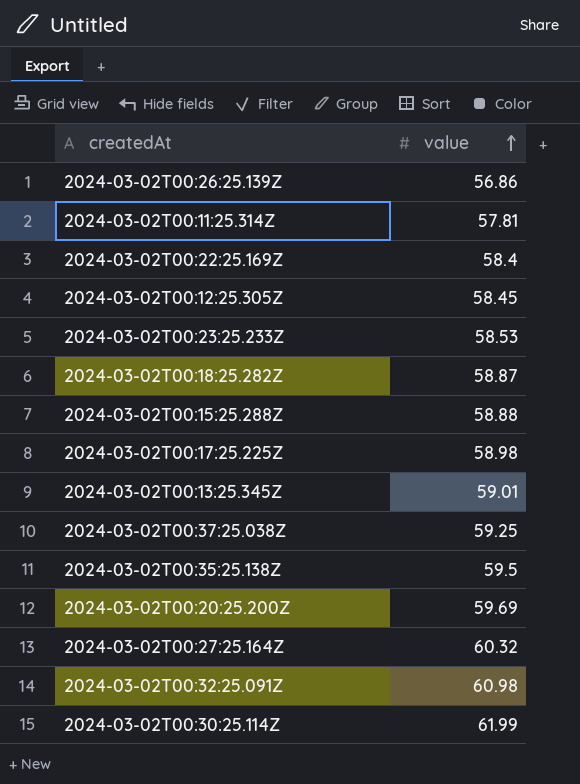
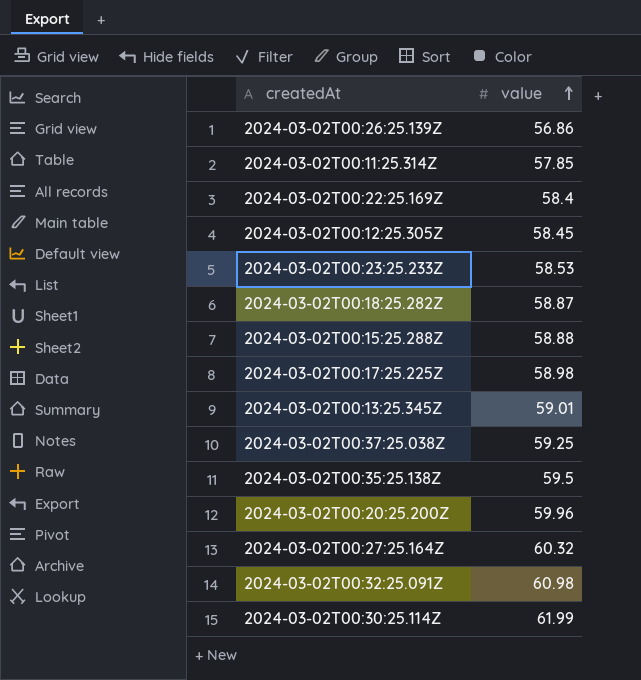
2024-03-02T00:11:25.314Z | value: 57.81 -> 57.85
2024-03-02T00:20:25.200Z | value: 59.69 -> 59.96

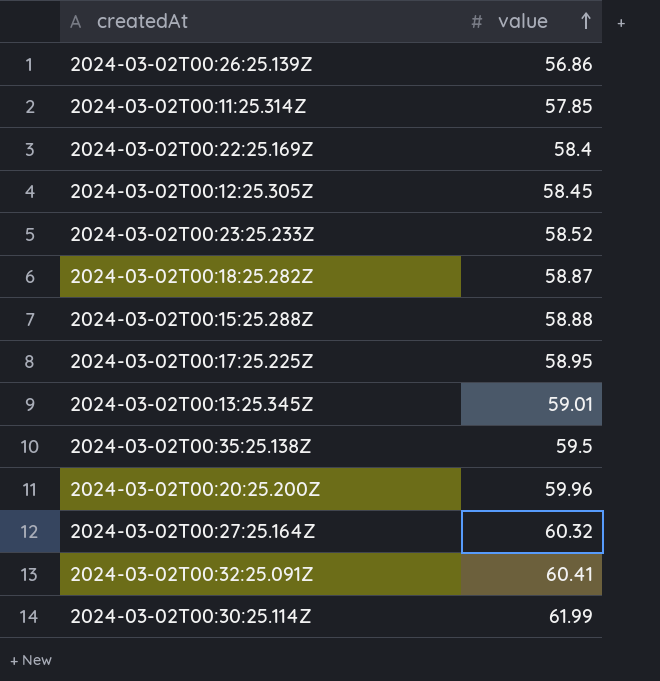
row 2024-03-02T00:37:25.038Z: 59.25 -> none
2024-03-02T00:23:25.233Z | value: 58.53 -> 58.52
2024-03-02T00:17:25.225Z | value: 58.98 -> 58.95
2024-03-02T00:32:25.091Z | value: 60.98 -> 60.41

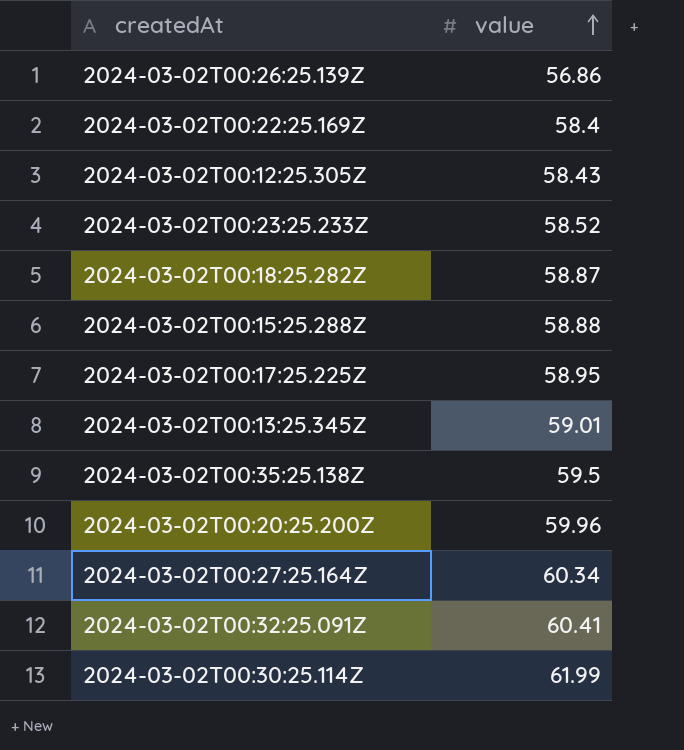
row 2024-03-02T00:11:25.314Z: 57.85 -> none
2024-03-02T00:12:25.305Z | value: 58.45 -> 58.43
2024-03-02T00:27:25.164Z | value: 60.32 -> 60.34

